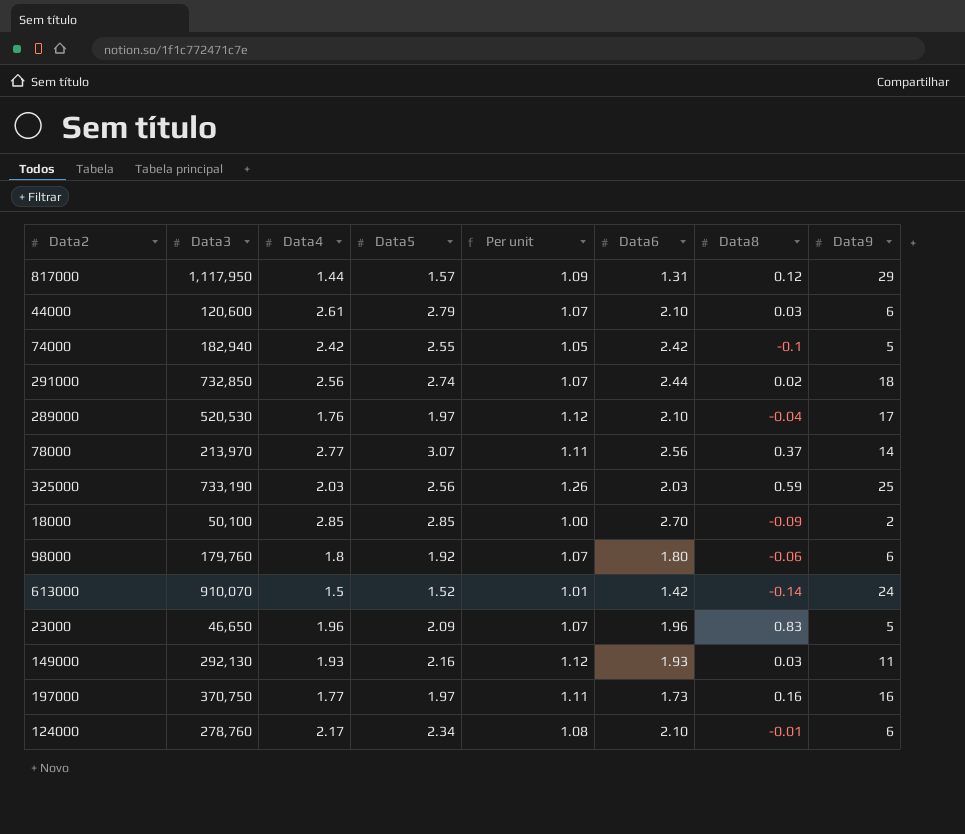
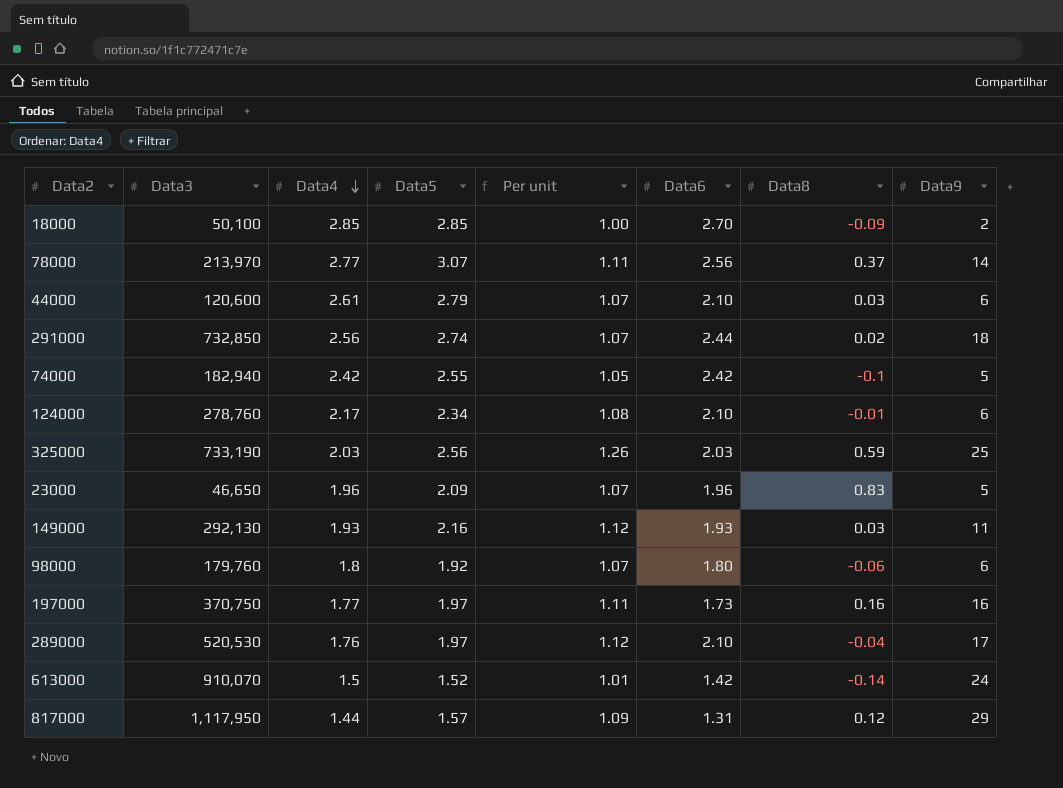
row order: none -> Data4 descending

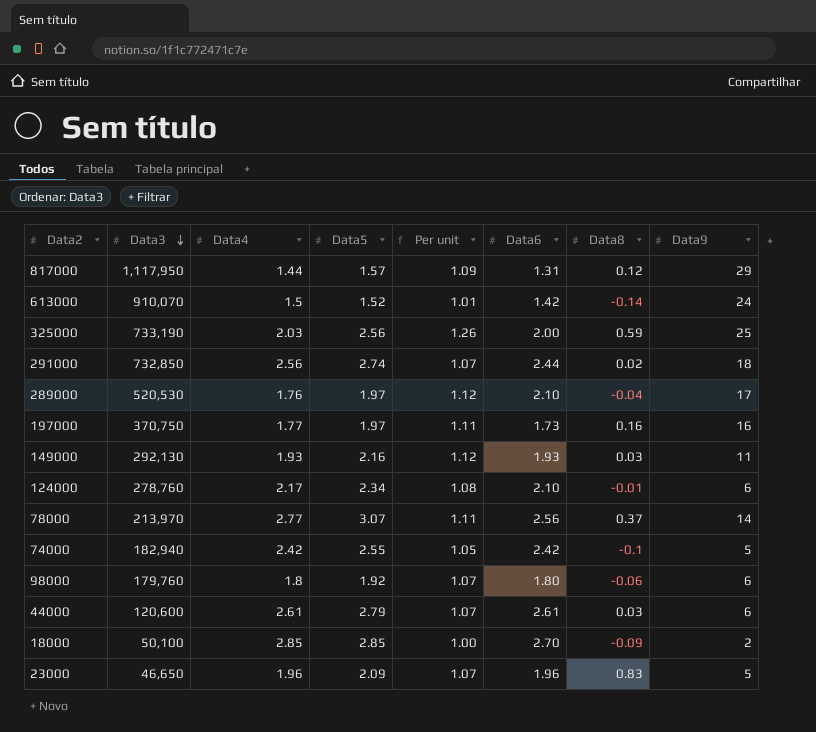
row order: Data4 descending -> Data3 descending
325000 | Data6: 2.03 -> 2.00
44000 | Data6: 2.10 -> 2.61

